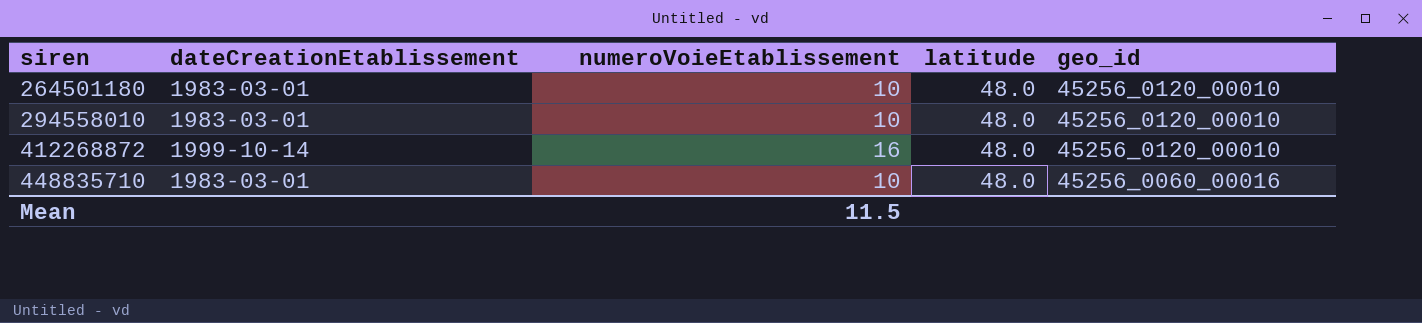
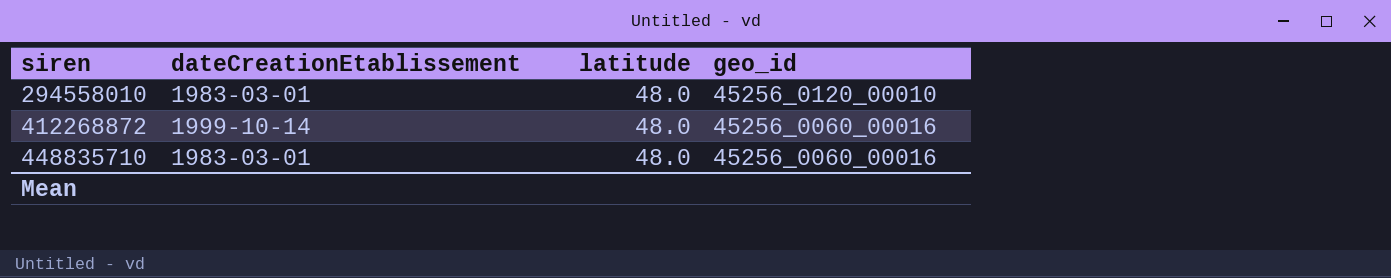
column numeroVoieEtablissement | position: 3 -> none
row 264501180: 1983-03-01 | 10 | 48.0 | 45256_0120_00010 -> none
412268872 | geo_id: 45256_0120_00010 -> 45256_0060_00016

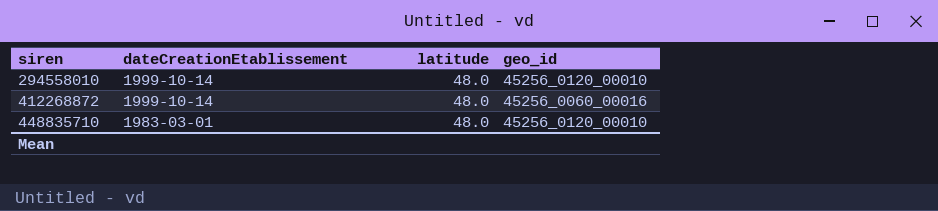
294558010 | dateCreationEtablissement: 1983-03-01 -> 1999-10-14
448835710 | geo_id: 45256_0060_00016 -> 45256_0120_00010

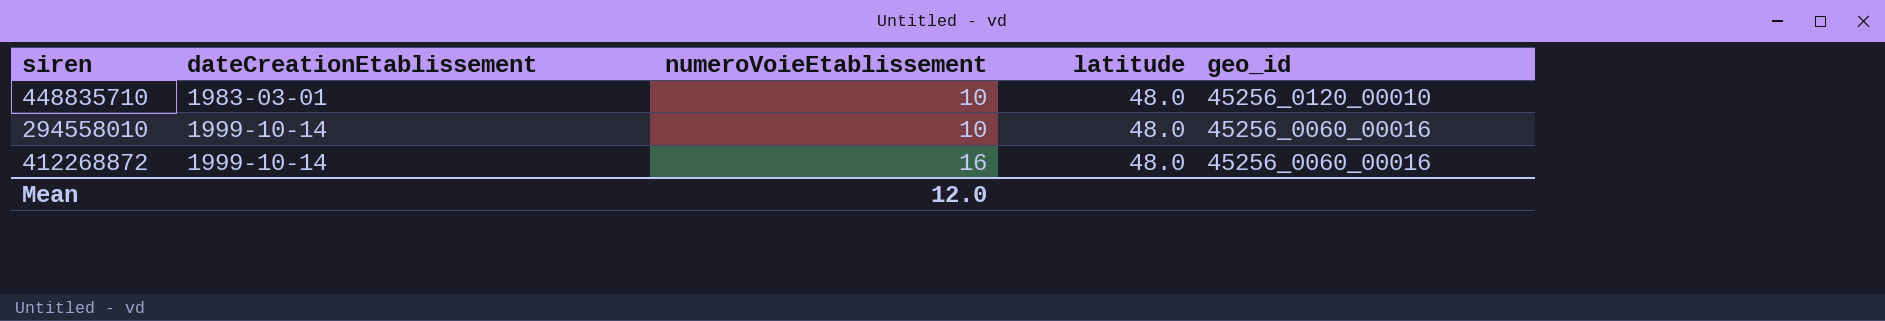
row order: siren ascending -> dateCreationEtablissement ascending
column numeroVoieEtablissement | position: none -> 3
294558010 | geo_id: 45256_0120_00010 -> 45256_0060_00016

